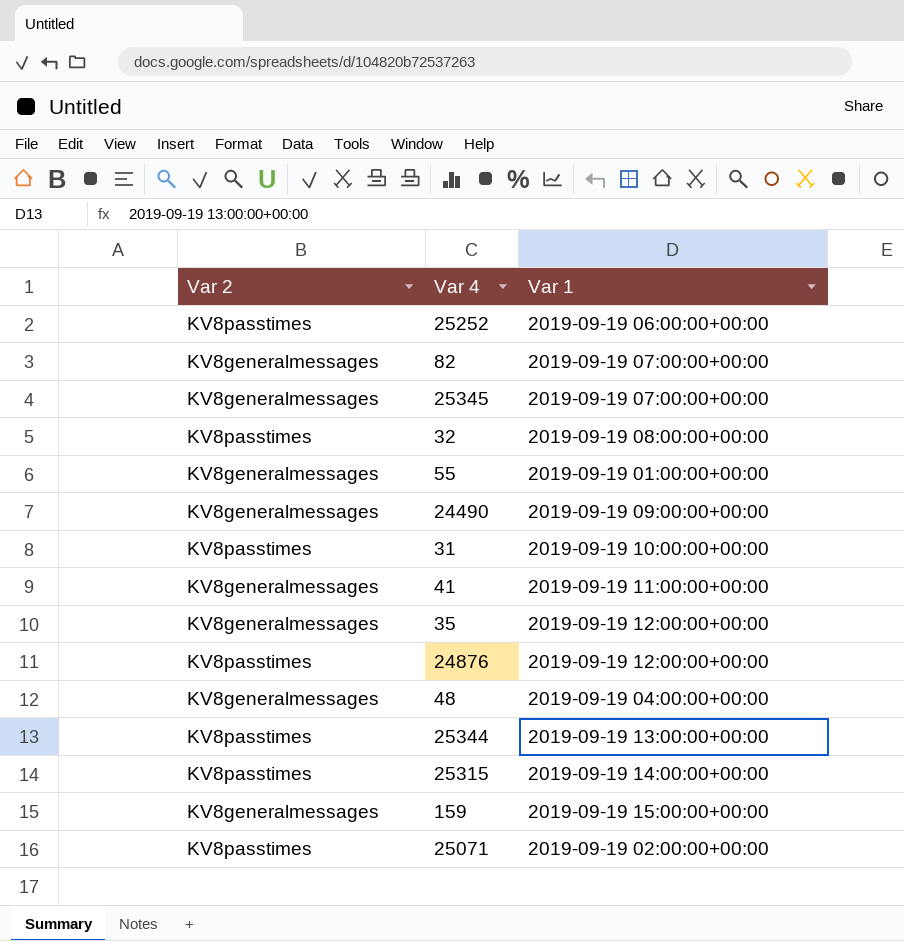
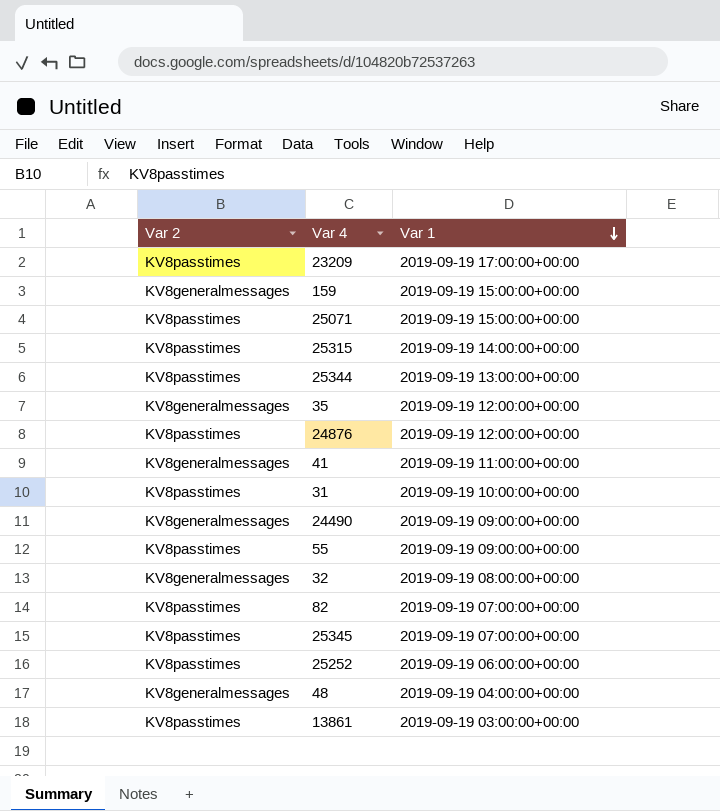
row order: none -> Var 1 descending
row 23209: none -> KV8passtimes | 2019-09-19 17:00:00+00:00
25071 | Var 1: 2019-09-19 02:00:00+00:00 -> 2019-09-19 15:00:00+00:00
55 | Var 2: KV8generalmessages -> KV8passtimes
55 | Var 1: 2019-09-19 01:00:00+00:00 -> 2019-09-19 09:00:00+00:00
32 | Var 2: KV8passtimes -> KV8generalmessages
82 | Var 2: KV8generalmessages -> KV8passtimes
25345 | Var 2: KV8generalmessages -> KV8passtimes
row 13861: none -> KV8passtimes | 2019-09-19 03:00:00+00:00

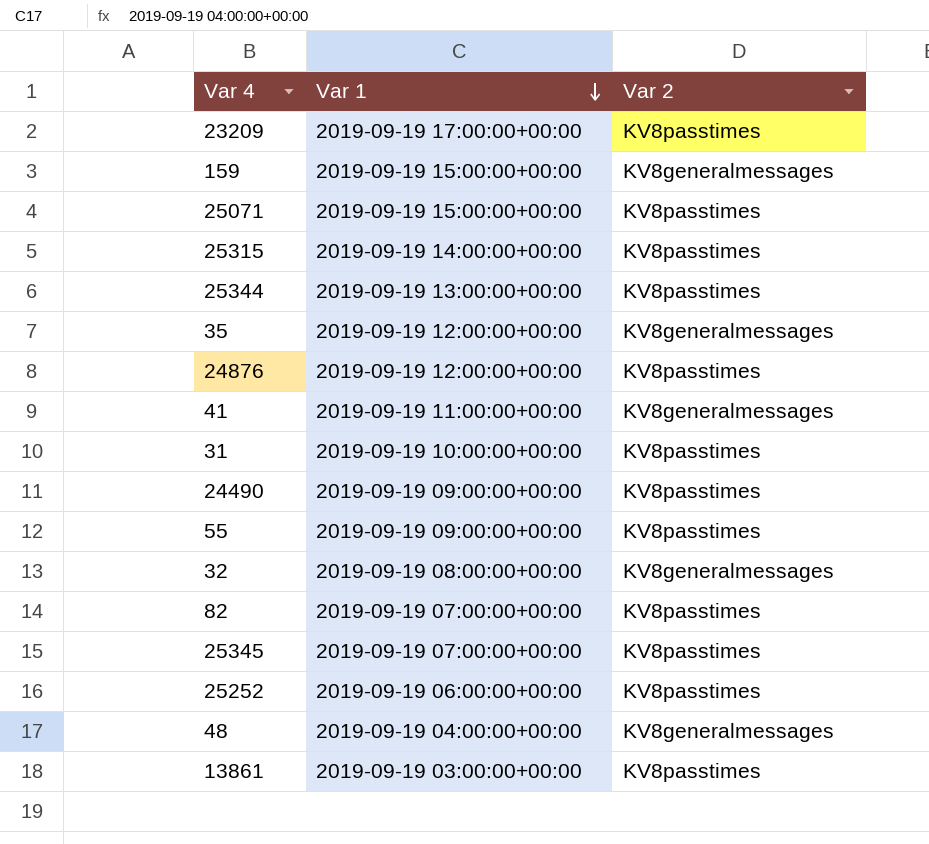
column Var 2 | position: 1 -> 3
24490 | Var 2: KV8generalmessages -> KV8passtimes

